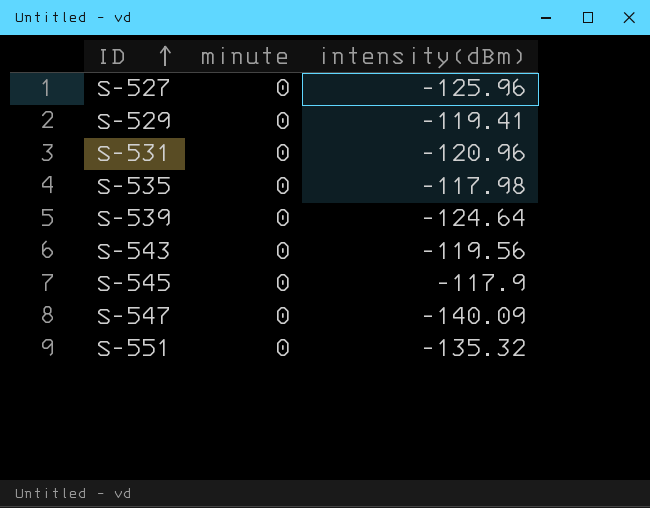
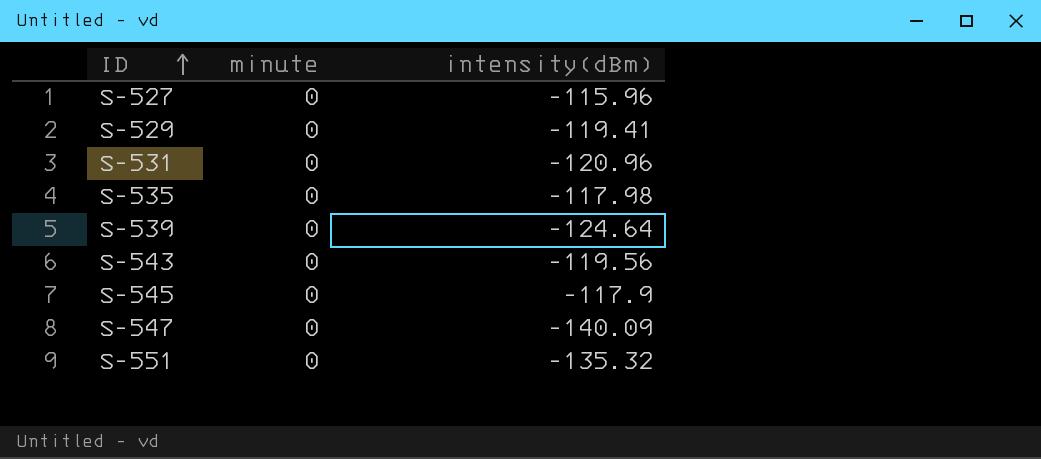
S-527 | intensity(dBm): -125.96 -> -115.96

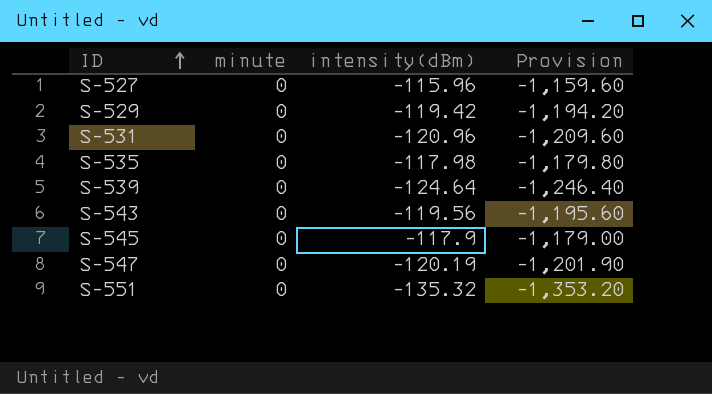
column Provision | formula: none -> [intensity(dBm)] * 10
S-529 | intensity(dBm): -119.41 -> -119.42
S-547 | intensity(dBm): -140.09 -> -120.19

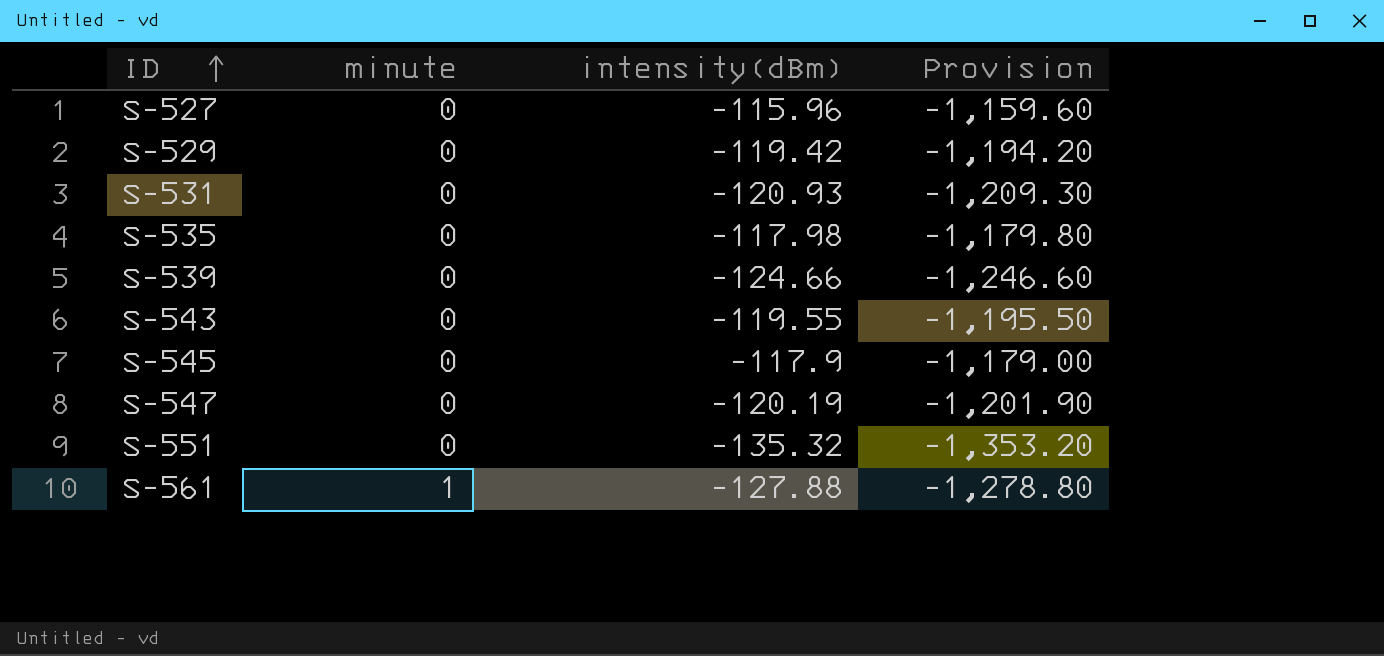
S-531 | intensity(dBm): -120.96 -> -120.93
S-531 | Provision: -1,209.60 -> -1,209.30
S-539 | intensity(dBm): -124.64 -> -124.66
S-539 | Provision: -1,246.40 -> -1,246.60
S-543 | intensity(dBm): -119.56 -> -119.55
S-543 | Provision: -1,195.60 -> -1,195.50
row S-561: none -> 1 | -127.88 | -1,278.80

